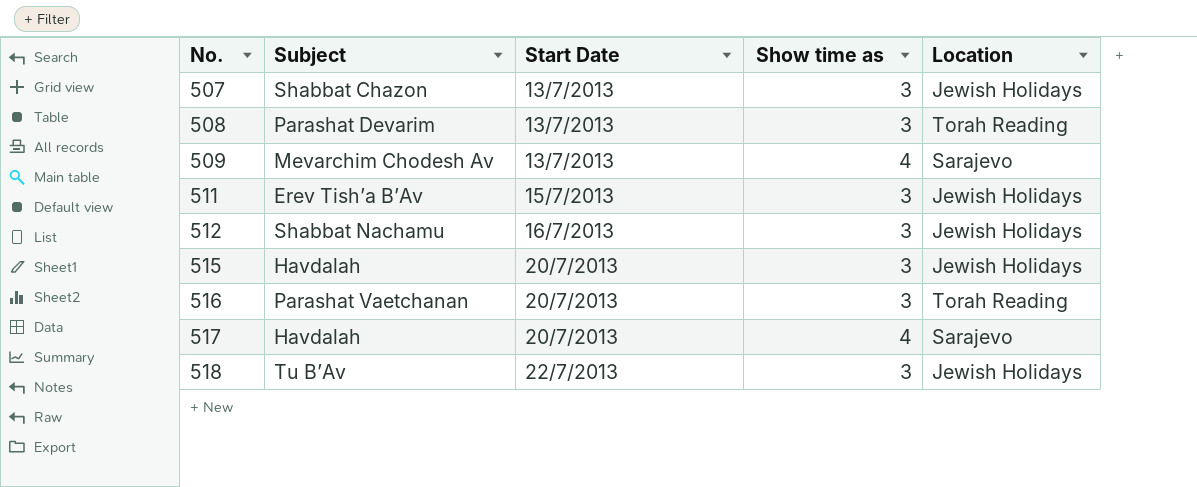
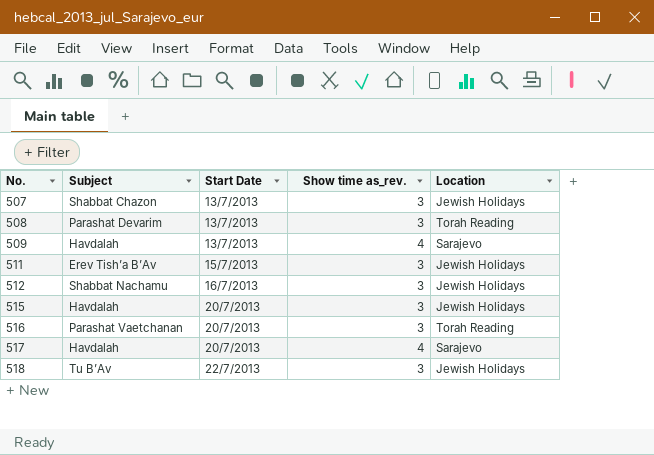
column name: Show time as -> Show time as_rev.
509 | Subject: Mevarchim Chodesh Av -> Havdalah

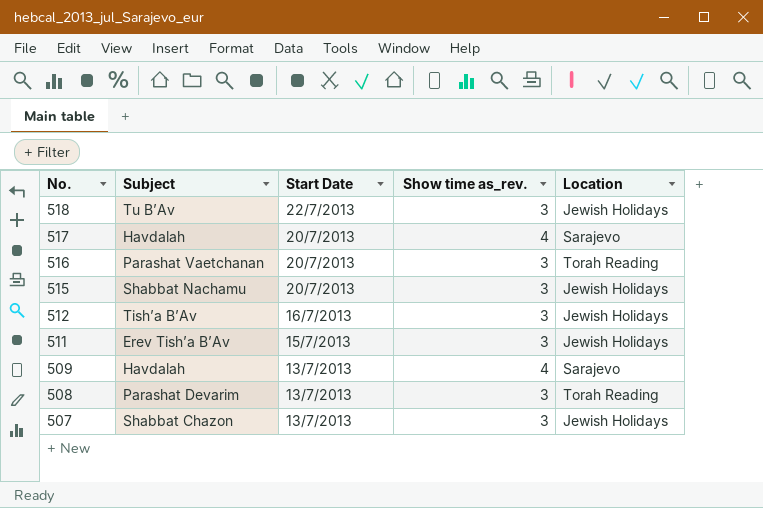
row order: No. ascending -> No. descending
515 | Subject: Havdalah -> Shabbat Nachamu
512 | Subject: Shabbat Nachamu -> Tish’a B’Av

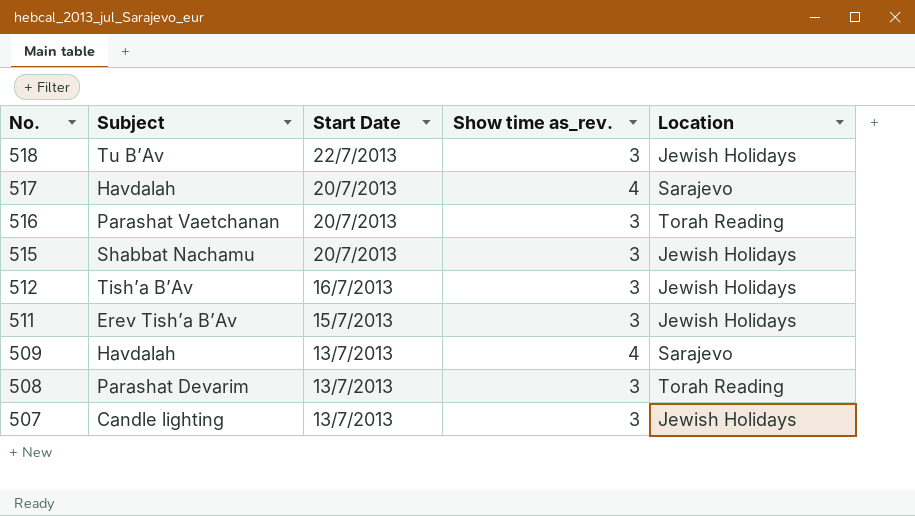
507 | Subject: Shabbat Chazon -> Candle lighting

